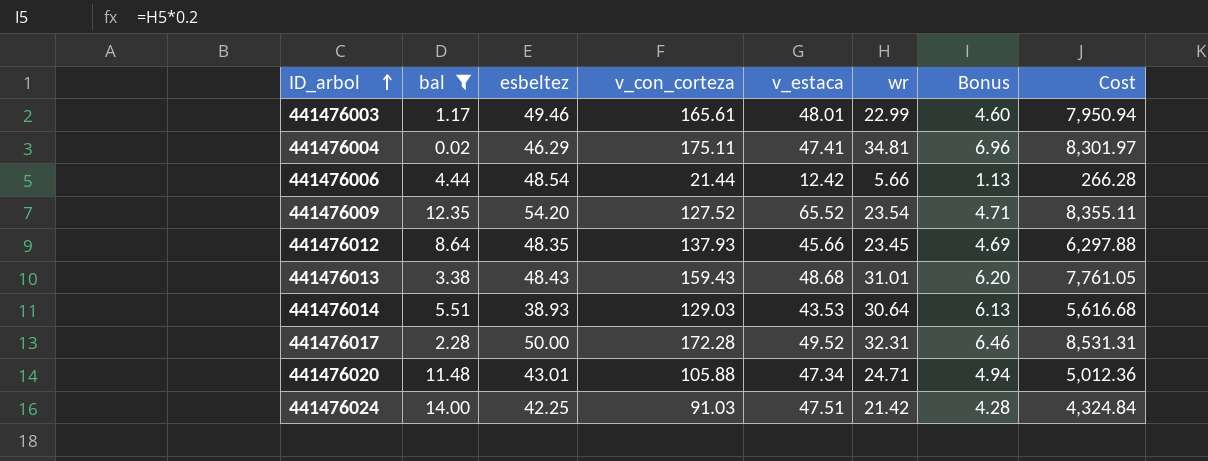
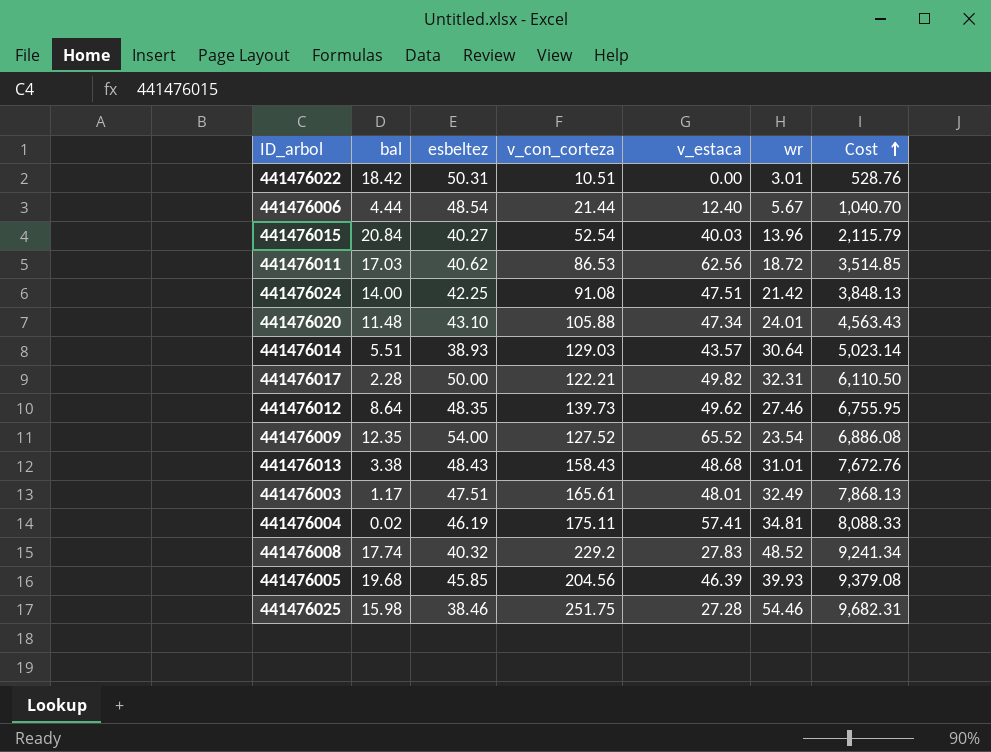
filter: bal <= 14.00 -> none
row order: ID_arbol ascending -> Cost ascending
column Bonus | formula: [wr] * 0.2 -> none
column Cost | formula: [v_con_corteza] * [v_estaca] -> [esbeltez] * [v_con_corteza]
441476006 | v_estaca: 12.42 -> 12.40
441476006 | wr: 5.66 -> 5.67
441476024 | v_con_corteza: 91.03 -> 91.08
441476020 | esbeltez: 43.01 -> 43.10
441476020 | wr: 24.71 -> 24.01
441476014 | v_estaca: 43.53 -> 43.57
441476017 | v_con_corteza: 172.28 -> 122.21
441476017 | v_estaca: 49.52 -> 49.82
441476012 | v_con_corteza: 137.93 -> 139.73
441476012 | v_estaca: 45.66 -> 49.62
441476012 | wr: 23.45 -> 27.46
441476009 | esbeltez: 54.20 -> 54.00
441476013 | v_con_corteza: 159.43 -> 158.43
441476003 | esbeltez: 49.46 -> 47.51
441476003 | wr: 22.99 -> 32.49
441476004 | esbeltez: 46.29 -> 46.19
441476004 | v_estaca: 47.41 -> 57.41

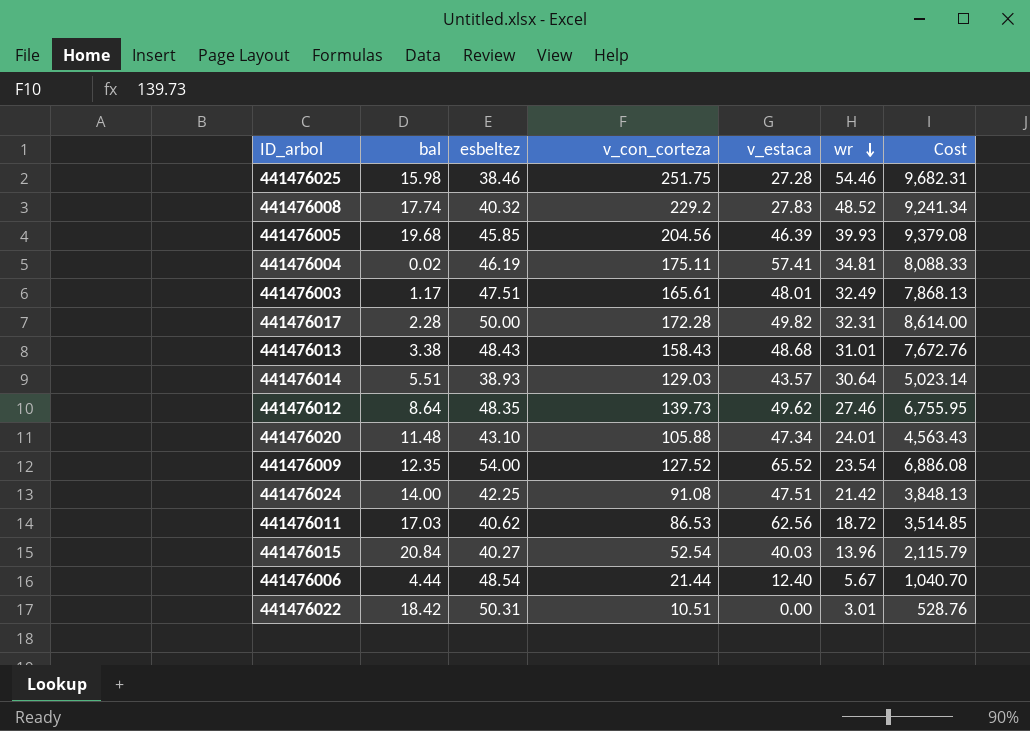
row order: Cost ascending -> wr descending
441476017 | v_con_corteza: 122.21 -> 172.28
441476017 | Cost: 6,110.50 -> 8,614.00

